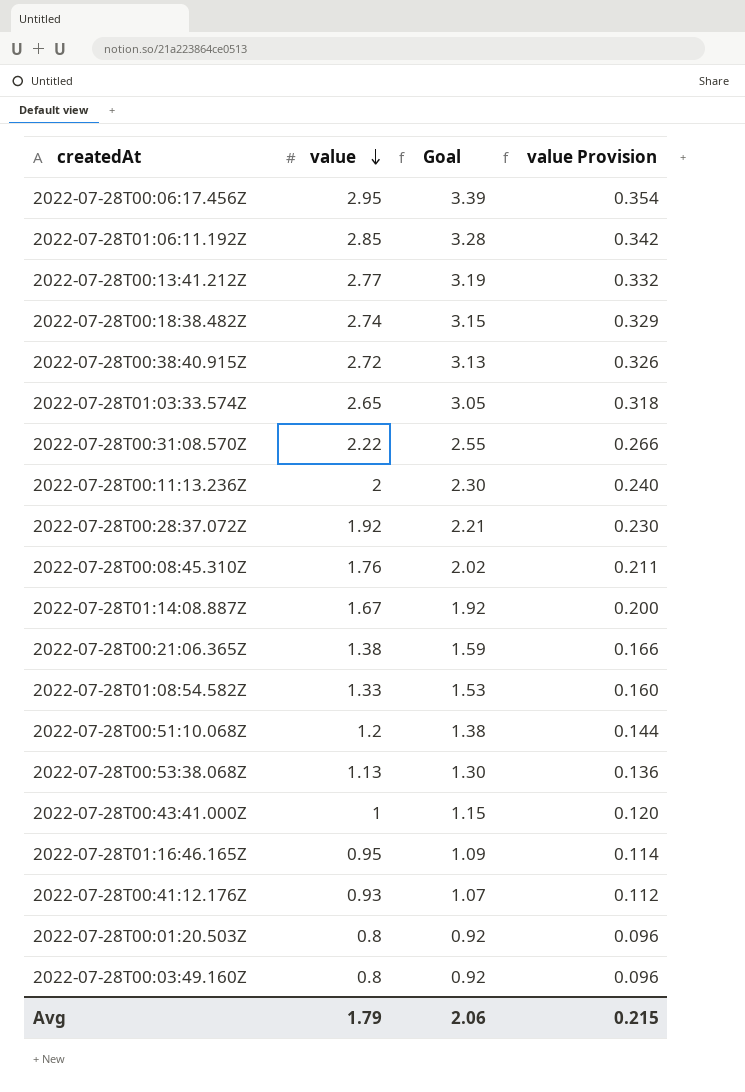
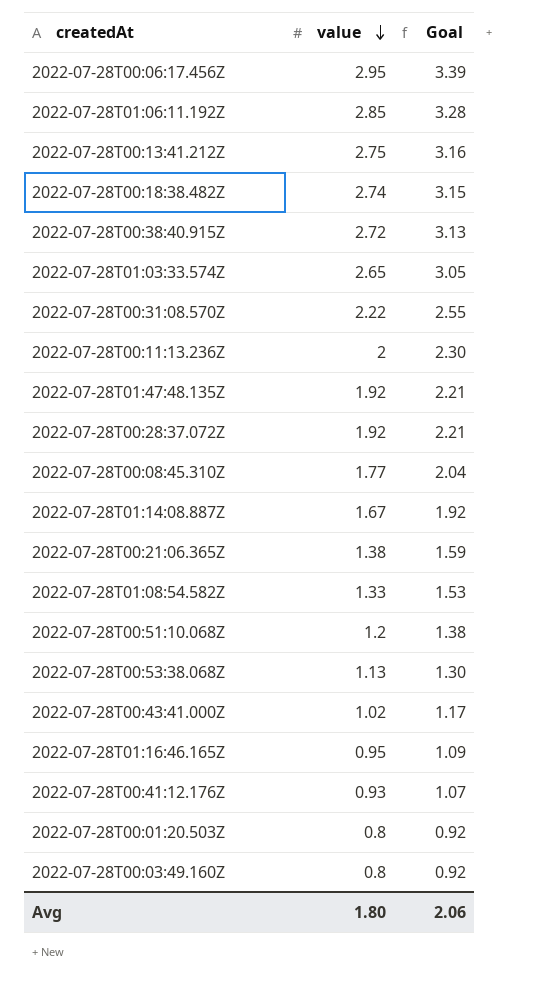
column value Provision | formula: [value] * 0.12 -> none
2022-07-28T00:13:41.212Z | value: 2.77 -> 2.75
2022-07-28T00:13:41.212Z | Goal: 3.19 -> 3.16
row 2022-07-28T01:47:48.135Z: none -> 1.92 | 2.21
2022-07-28T00:08:45.310Z | value: 1.76 -> 1.77
2022-07-28T00:08:45.310Z | Goal: 2.02 -> 2.04
2022-07-28T00:43:41.000Z | value: 1 -> 1.02
2022-07-28T00:43:41.000Z | Goal: 1.15 -> 1.17
Avg | value: 1.79 -> 1.80

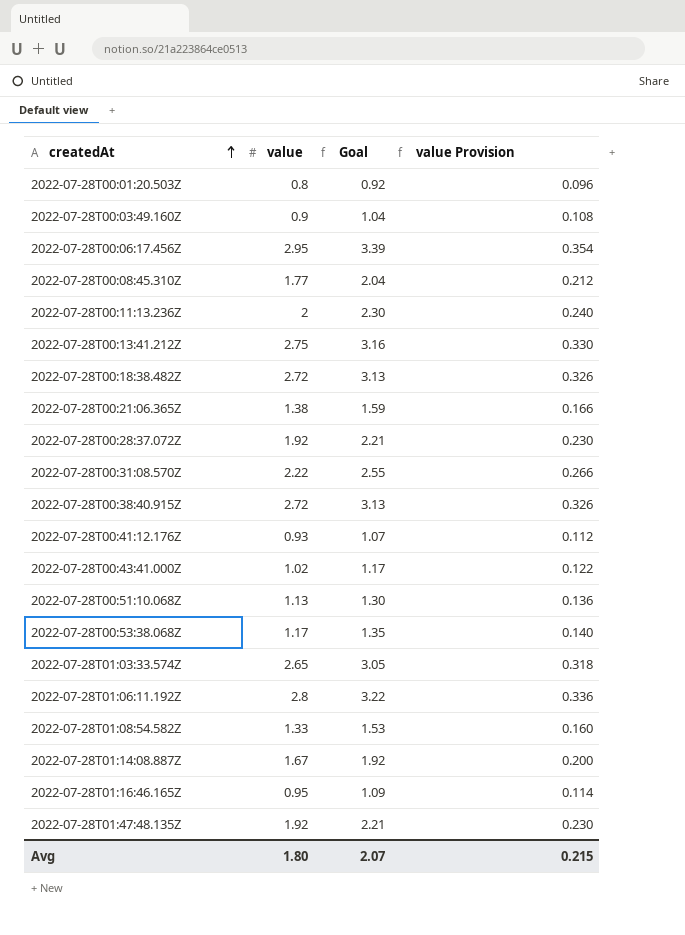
row order: value descending -> createdAt ascending
column value Provision | formula: none -> [value] * 0.12
2022-07-28T00:03:49.160Z | value: 0.8 -> 0.9
2022-07-28T00:03:49.160Z | Goal: 0.92 -> 1.04
2022-07-28T00:18:38.482Z | value: 2.74 -> 2.72
2022-07-28T00:18:38.482Z | Goal: 3.15 -> 3.13
2022-07-28T00:51:10.068Z | value: 1.2 -> 1.13
2022-07-28T00:51:10.068Z | Goal: 1.38 -> 1.30
2022-07-28T00:53:38.068Z | value: 1.13 -> 1.17
2022-07-28T00:53:38.068Z | Goal: 1.30 -> 1.35
2022-07-28T01:06:11.192Z | value: 2.85 -> 2.8
2022-07-28T01:06:11.192Z | Goal: 3.28 -> 3.22
Avg | Goal: 2.06 -> 2.07

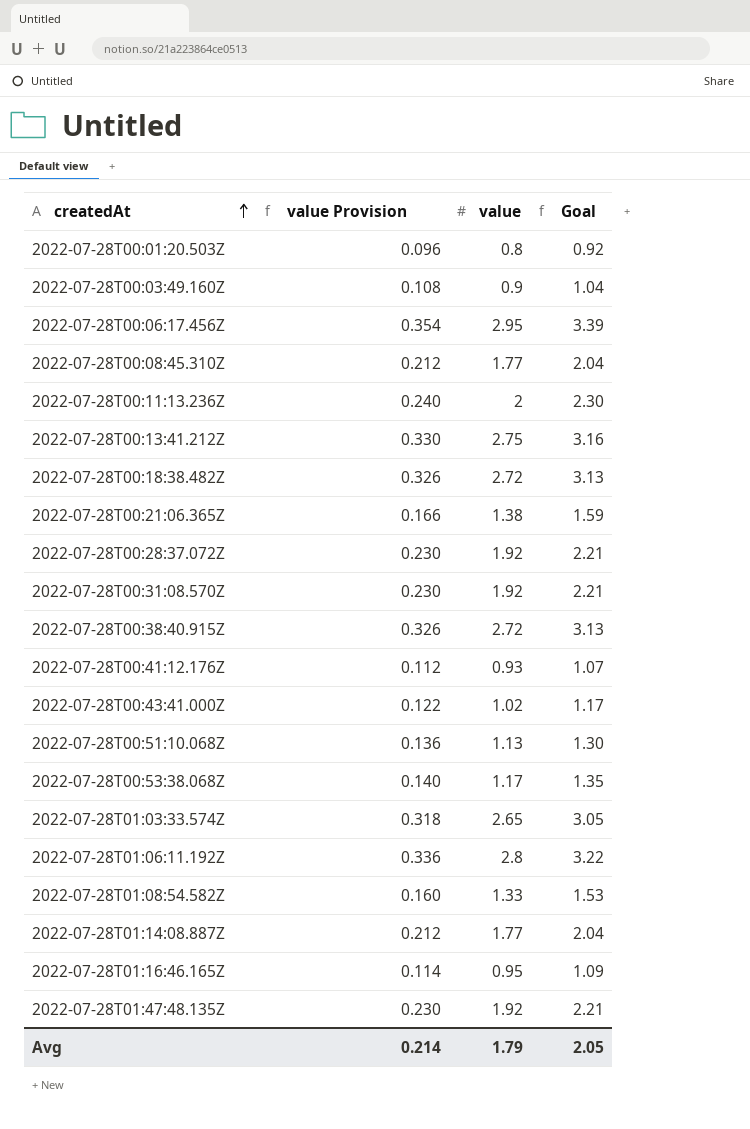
column value Provision | position: 4 -> 2
2022-07-28T00:31:08.570Z | value Provision: 0.266 -> 0.230
2022-07-28T00:31:08.570Z | value: 2.22 -> 1.92
2022-07-28T00:31:08.570Z | Goal: 2.55 -> 2.21
2022-07-28T01:14:08.887Z | value Provision: 0.200 -> 0.212
2022-07-28T01:14:08.887Z | value: 1.67 -> 1.77
2022-07-28T01:14:08.887Z | Goal: 1.92 -> 2.04
Avg | value Provision: 0.215 -> 0.214
Avg | value: 1.80 -> 1.79
Avg | Goal: 2.07 -> 2.05

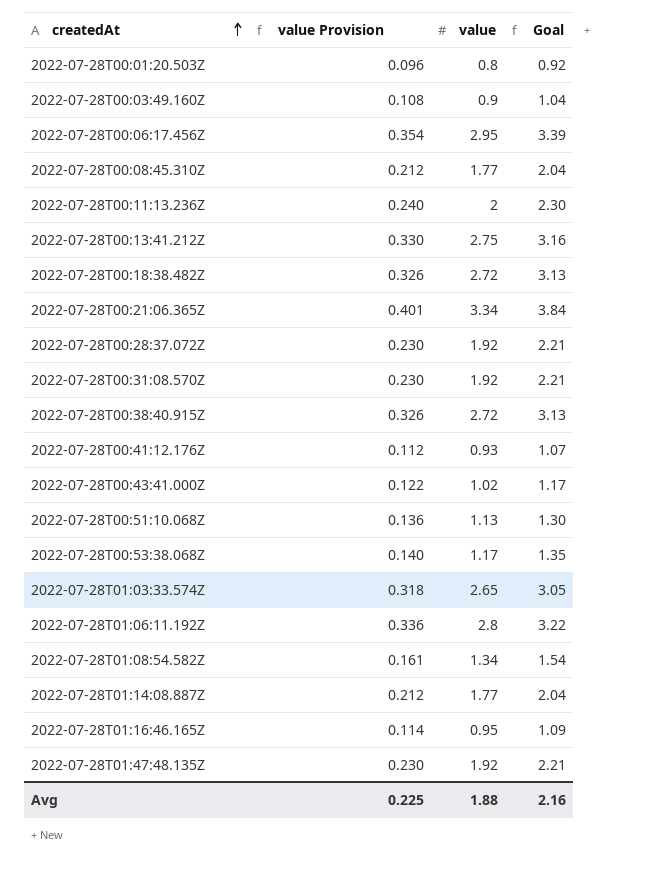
2022-07-28T00:21:06.365Z | value Provision: 0.166 -> 0.401
2022-07-28T00:21:06.365Z | value: 1.38 -> 3.34
2022-07-28T00:21:06.365Z | Goal: 1.59 -> 3.84
2022-07-28T01:08:54.582Z | value Provision: 0.160 -> 0.161
2022-07-28T01:08:54.582Z | value: 1.33 -> 1.34
2022-07-28T01:08:54.582Z | Goal: 1.53 -> 1.54
Avg | value Provision: 0.214 -> 0.225
Avg | value: 1.79 -> 1.88
Avg | Goal: 2.05 -> 2.16

